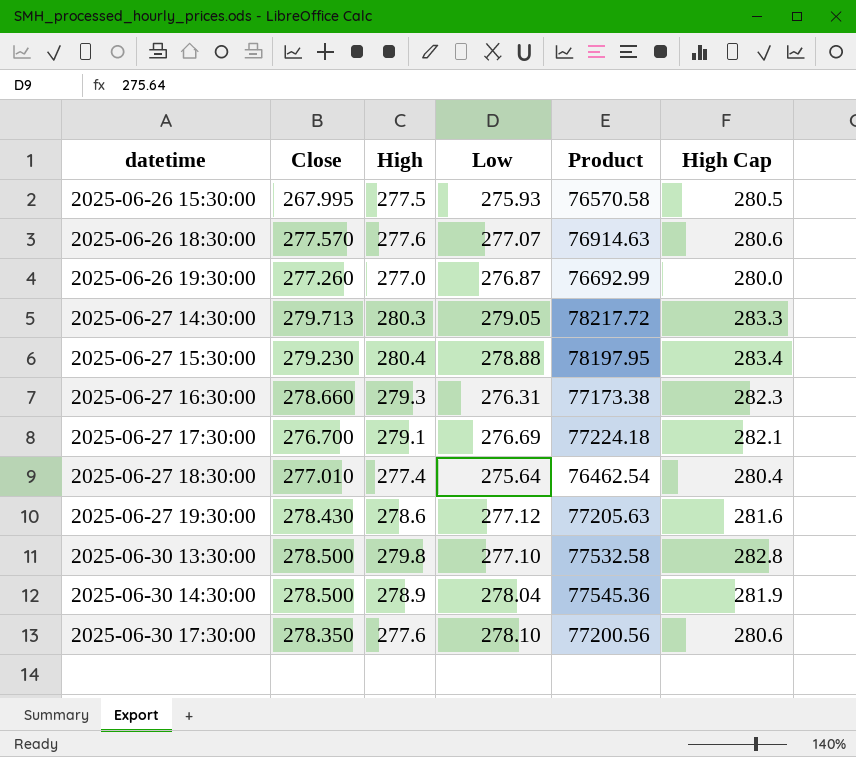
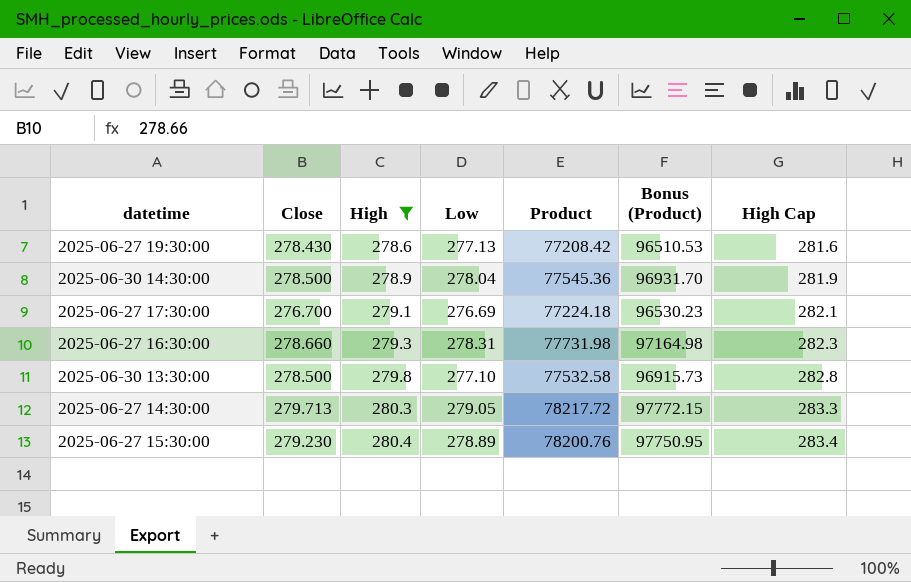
filter: none -> High >= 278.6
row order: datetime ascending -> High ascending
column Bonus (Product) | formula: none -> [Product] * 1.25
2025-06-27 19:30:00 | Low: 277.12 -> 277.13
2025-06-27 19:30:00 | Product: 77205.63 -> 77208.42
2025-06-27 16:30:00 | Low: 276.31 -> 278.31
2025-06-27 16:30:00 | Product: 77173.38 -> 77731.98
2025-06-27 15:30:00 | Low: 278.88 -> 278.89
2025-06-27 15:30:00 | Product: 78197.95 -> 78200.76

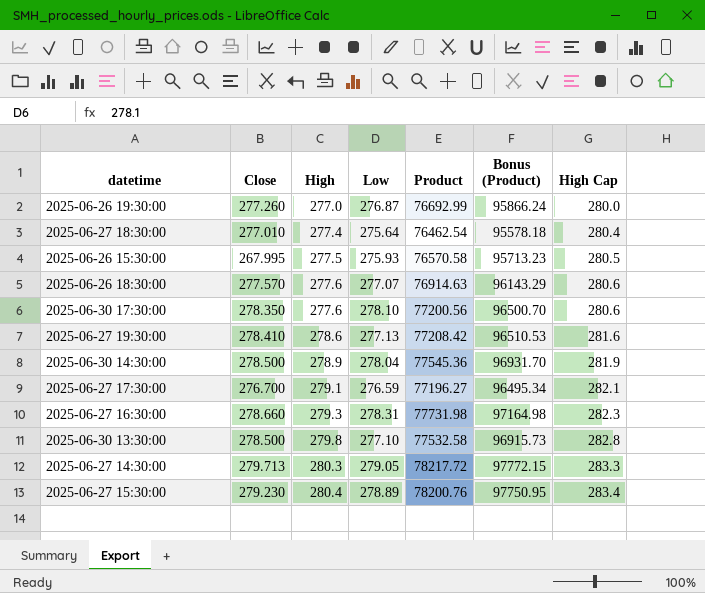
filter: High >= 278.6 -> none
2025-06-27 19:30:00 | Close: 278.430 -> 278.410
2025-06-27 17:30:00 | Low: 276.69 -> 276.59
2025-06-27 17:30:00 | Product: 77224.18 -> 77196.27
2025-06-27 17:30:00 | Bonus (Product): 96530.23 -> 96495.34

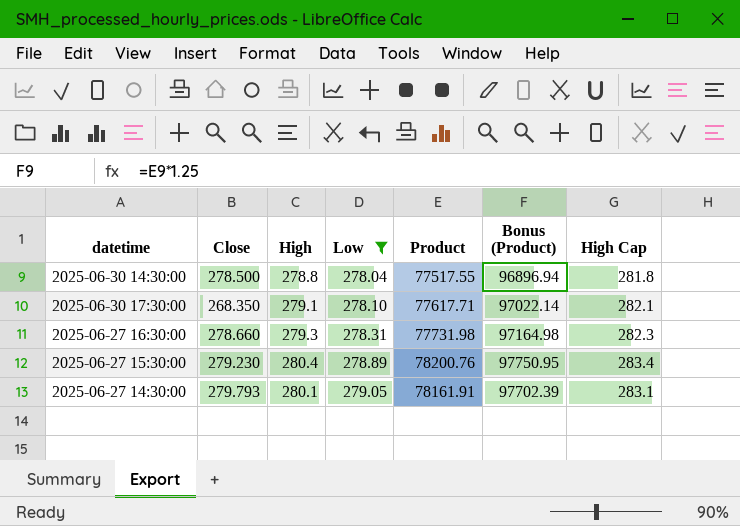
filter: none -> Low >= 278.04
row order: High ascending -> Low ascending
2025-06-30 14:30:00 | High: 278.9 -> 278.8
2025-06-30 14:30:00 | Product: 77545.36 -> 77517.55
2025-06-30 14:30:00 | Bonus (Product): 96931.70 -> 96896.94
2025-06-30 14:30:00 | High Cap: 281.9 -> 281.8
2025-06-30 17:30:00 | Close: 278.350 -> 268.350
2025-06-30 17:30:00 | High: 277.6 -> 279.1
2025-06-30 17:30:00 | Product: 77200.56 -> 77617.71
2025-06-30 17:30:00 | Bonus (Product): 96500.70 -> 97022.14
2025-06-30 17:30:00 | High Cap: 280.6 -> 282.1
2025-06-27 14:30:00 | Close: 279.713 -> 279.793
2025-06-27 14:30:00 | High: 280.3 -> 280.1
2025-06-27 14:30:00 | Product: 78217.72 -> 78161.91
2025-06-27 14:30:00 | Bonus (Product): 97772.15 -> 97702.39
2025-06-27 14:30:00 | High Cap: 283.3 -> 283.1

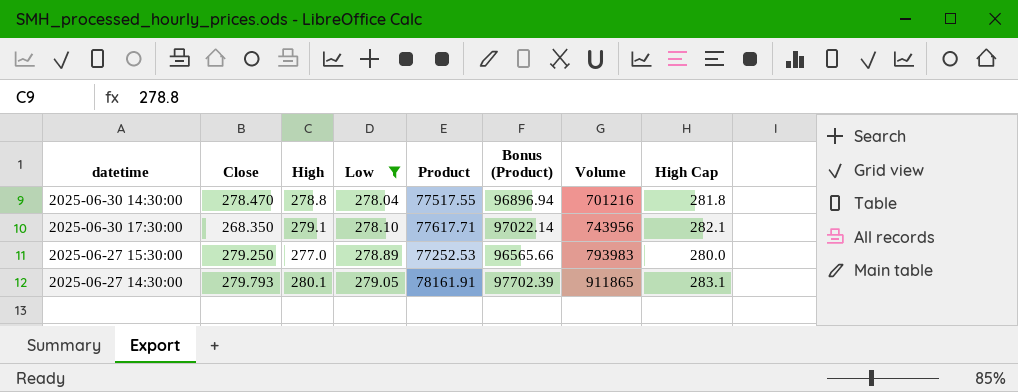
column Volume | position: none -> 7
row 2025-06-27 16:30:00: 278.660 | 279.3 | 278.31 | 77731.98 | 97164.98 | 282.3 -> none
2025-06-30 14:30:00 | Close: 278.500 -> 278.470
2025-06-27 15:30:00 | Close: 279.230 -> 279.250
2025-06-27 15:30:00 | High: 280.4 -> 277.0
2025-06-27 15:30:00 | Product: 78200.76 -> 77252.53
2025-06-27 15:30:00 | Bonus (Product): 97750.95 -> 96565.66
2025-06-27 15:30:00 | High Cap: 283.4 -> 280.0

